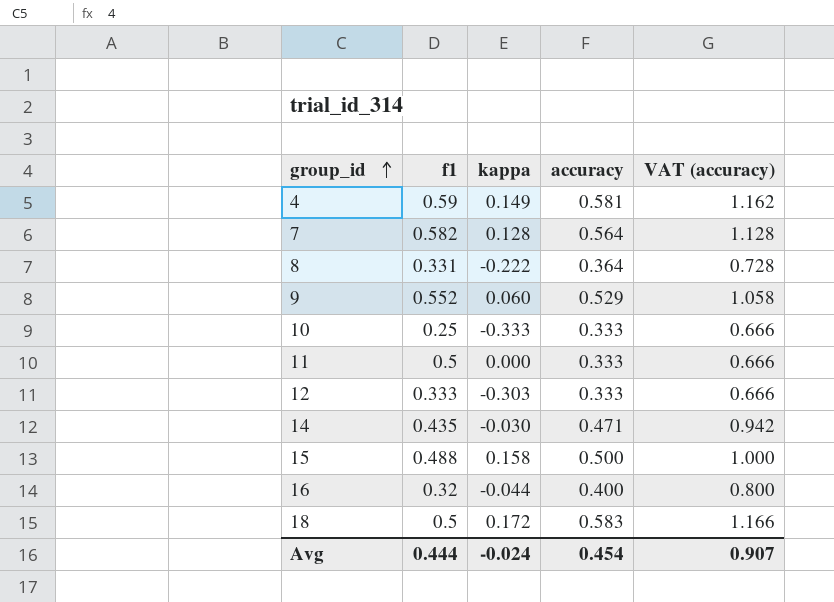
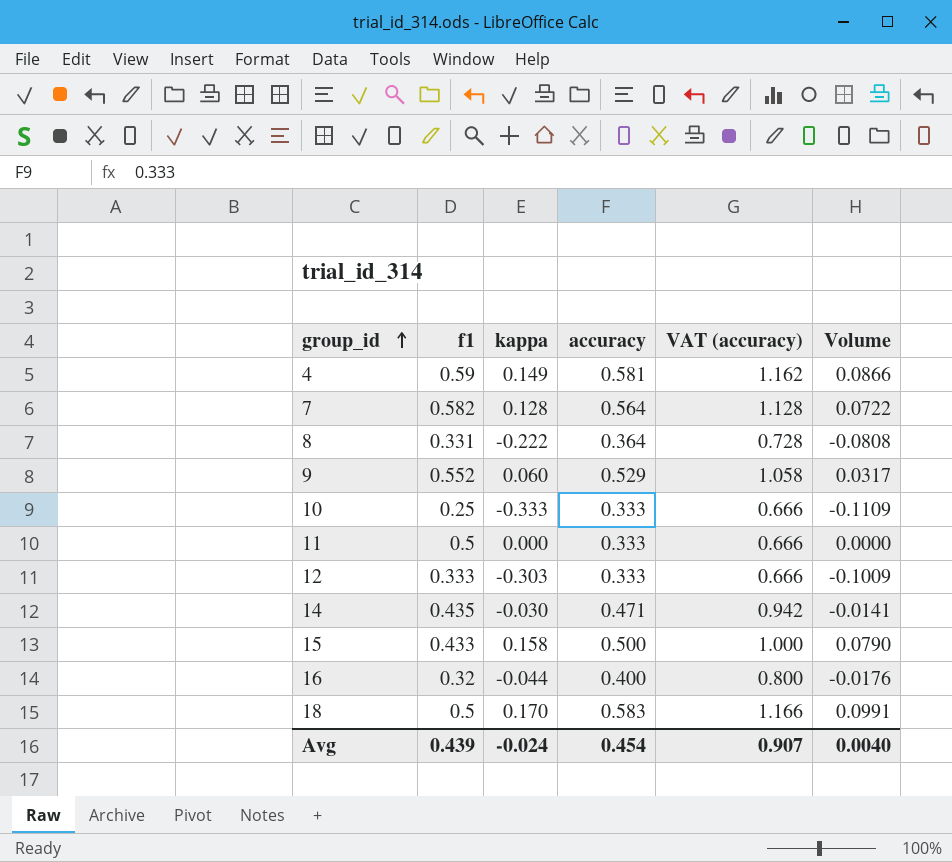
column Volume | formula: none -> [kappa] * [accuracy]
15 | f1: 0.488 -> 0.433
18 | kappa: 0.172 -> 0.170
Avg | f1: 0.444 -> 0.439

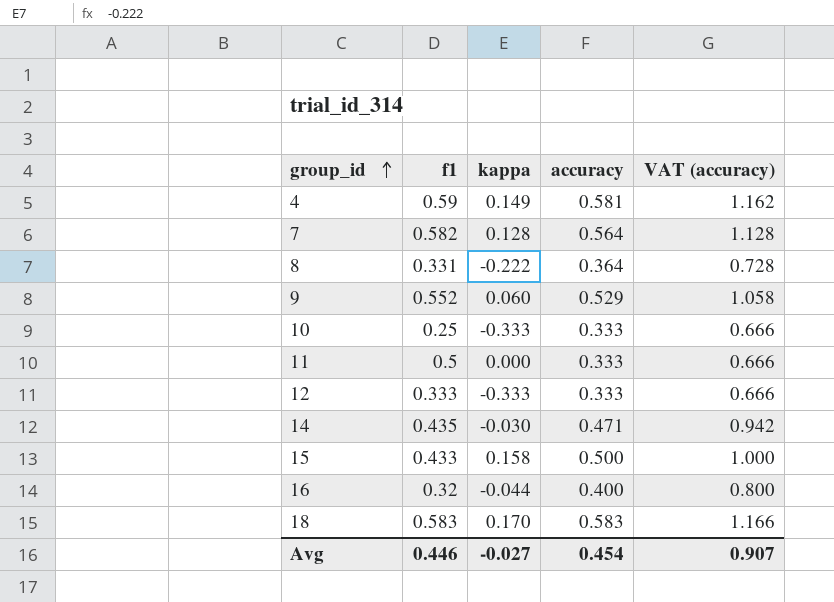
column Volume | formula: [kappa] * [accuracy] -> none
12 | kappa: -0.303 -> -0.333
18 | f1: 0.5 -> 0.583
Avg | f1: 0.439 -> 0.446
Avg | kappa: -0.024 -> -0.027

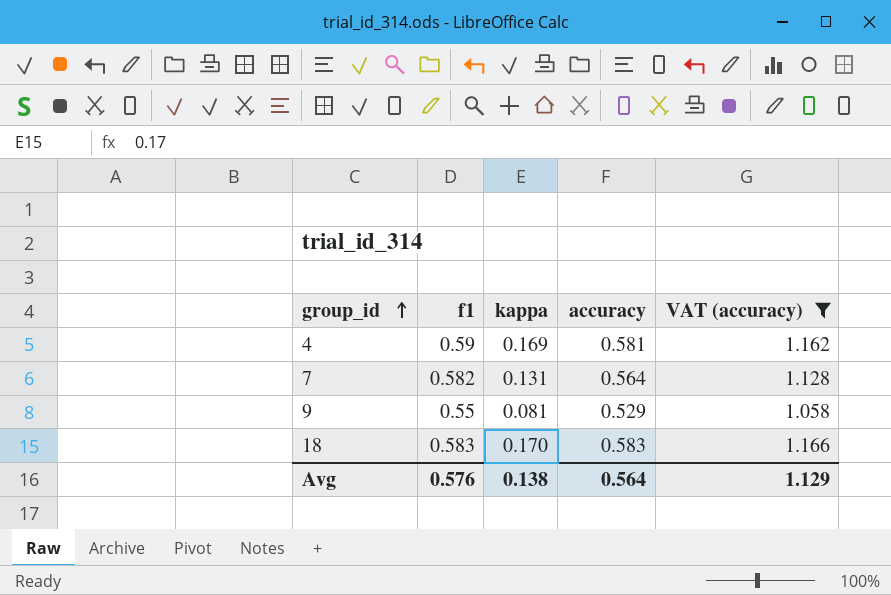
filter: none -> VAT (accuracy) >= 1.058
4 | kappa: 0.149 -> 0.169
7 | kappa: 0.128 -> 0.131
9 | f1: 0.552 -> 0.55
9 | kappa: 0.060 -> 0.081
Avg | f1: 0.446 -> 0.576
Avg | kappa: -0.027 -> 0.138
Avg | accuracy: 0.454 -> 0.564
Avg | VAT (accuracy): 0.907 -> 1.129

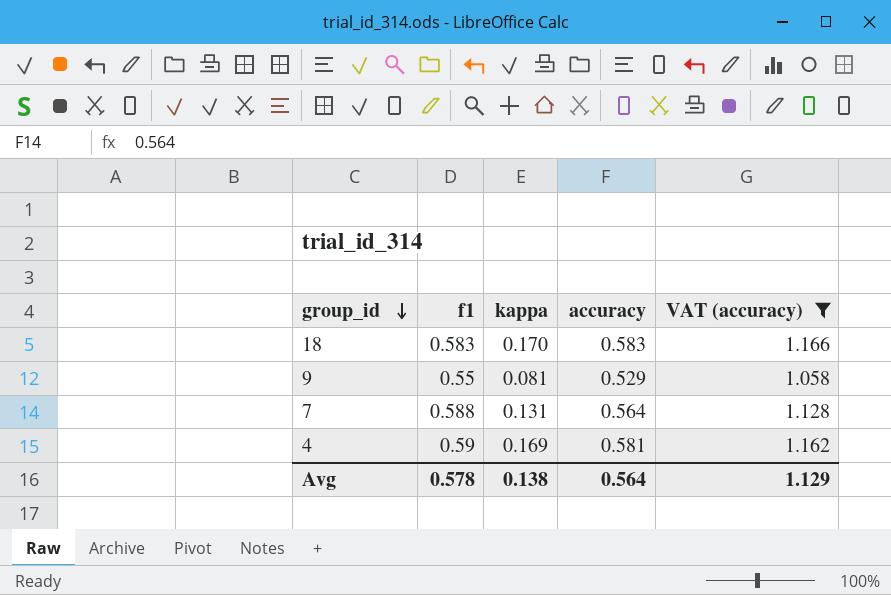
row order: group_id ascending -> group_id descending
7 | f1: 0.582 -> 0.588
Avg | f1: 0.576 -> 0.578

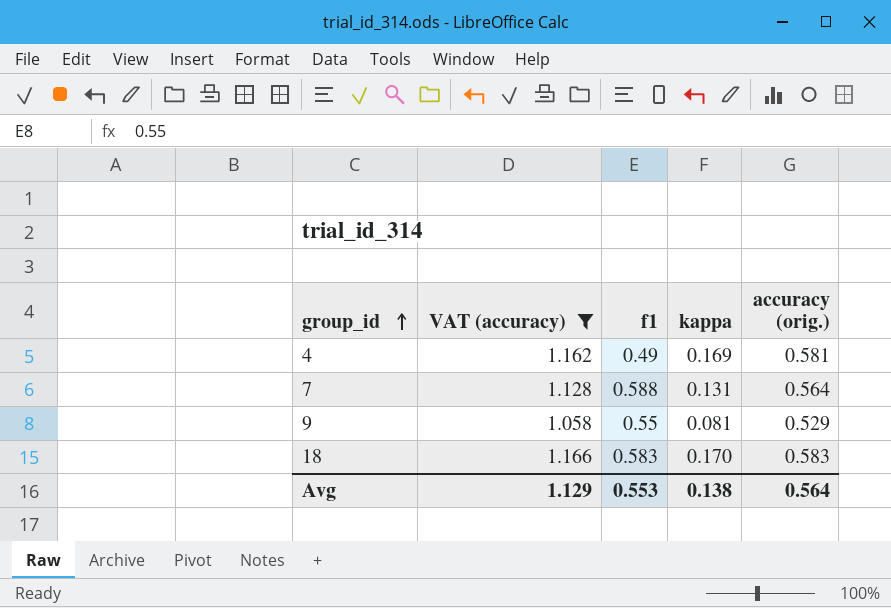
row order: group_id descending -> group_id ascending
column VAT (accuracy) | position: 5 -> 2
column name: accuracy -> accuracy (orig.)
4 | f1: 0.59 -> 0.49
Avg | f1: 0.578 -> 0.553

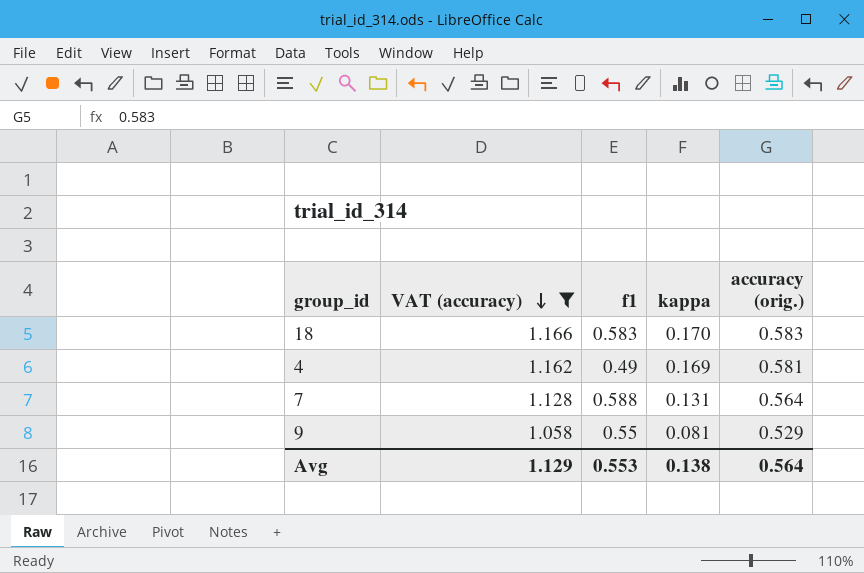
row order: group_id ascending -> VAT (accuracy) descending

